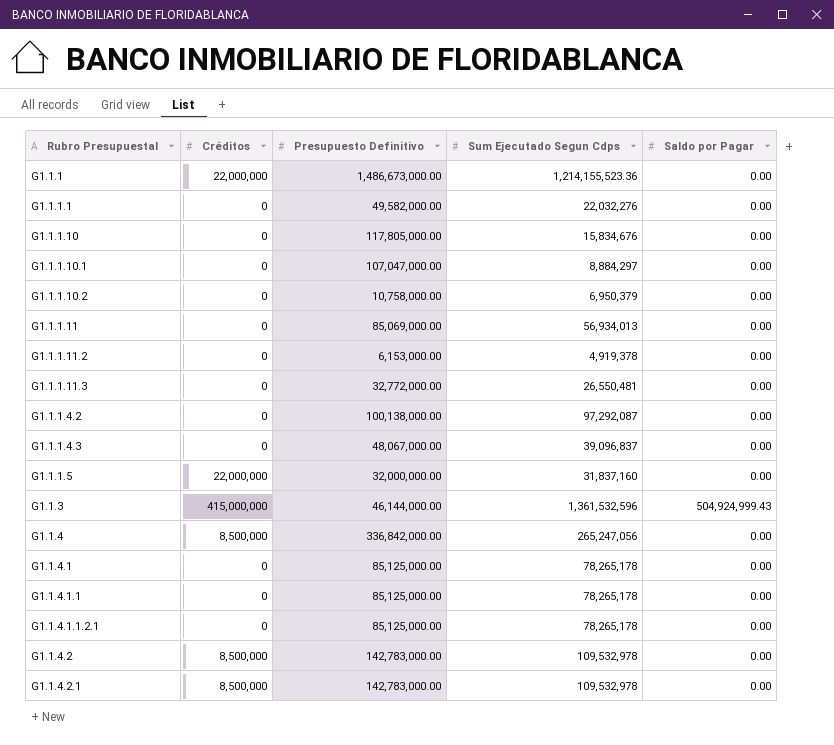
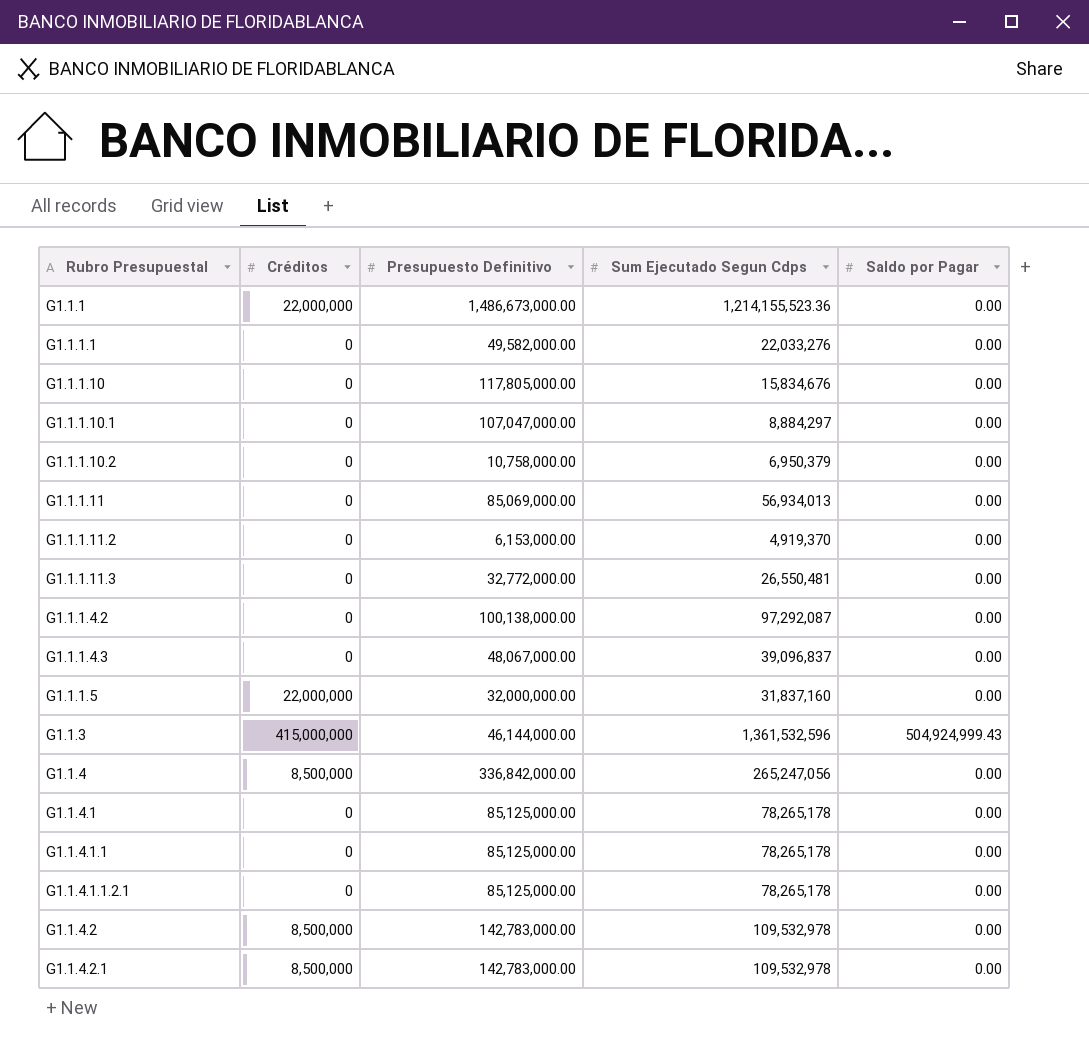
G1.1.1.1 | Sum Ejecutado Segun Cdps: 22,032,276 -> 22,033,276
G1.1.1.11.2 | Sum Ejecutado Segun Cdps: 4,919,378 -> 4,919,370

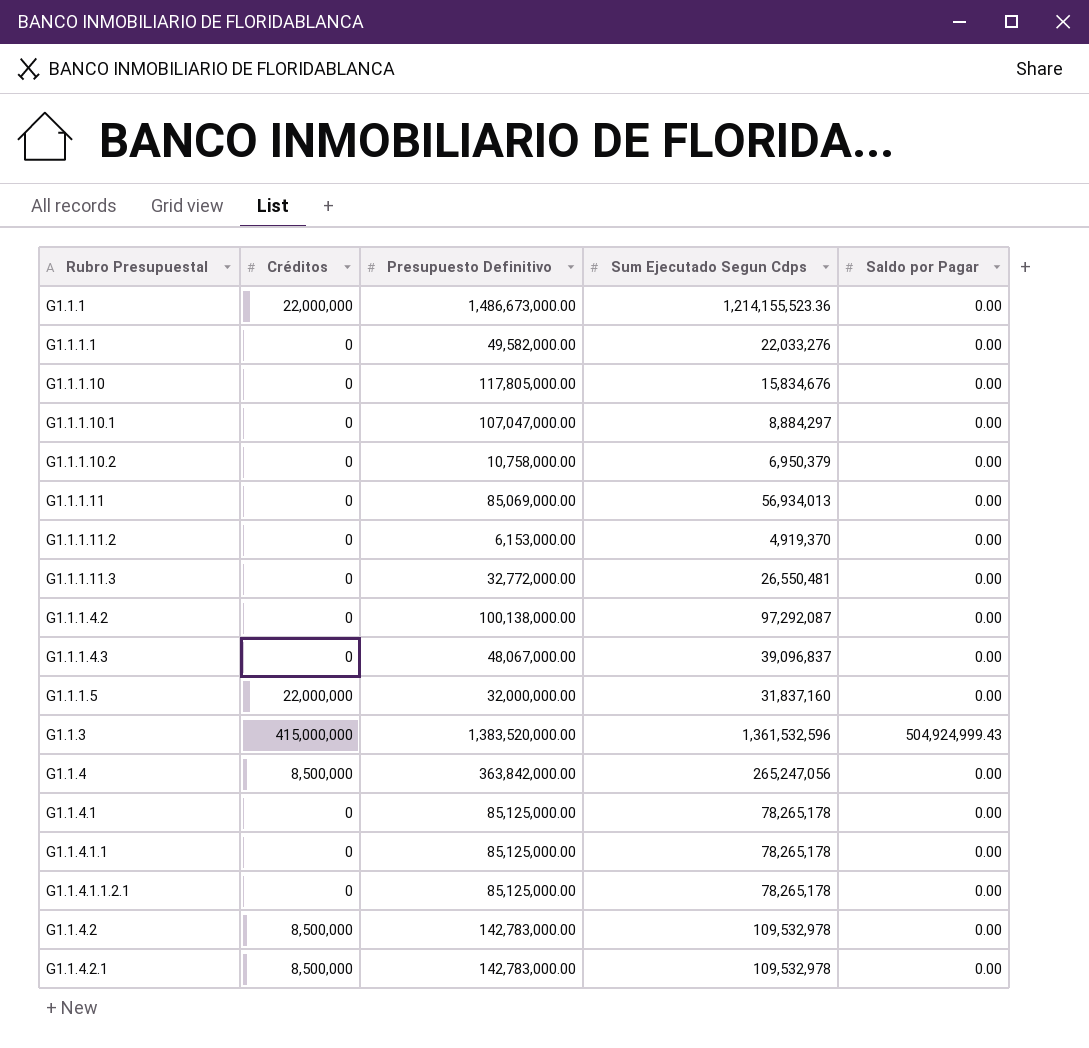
G1.1.3 | Presupuesto Definitivo: 46,144,000.00 -> 1,383,520,000.00
G1.1.4 | Presupuesto Definitivo: 336,842,000.00 -> 363,842,000.00

